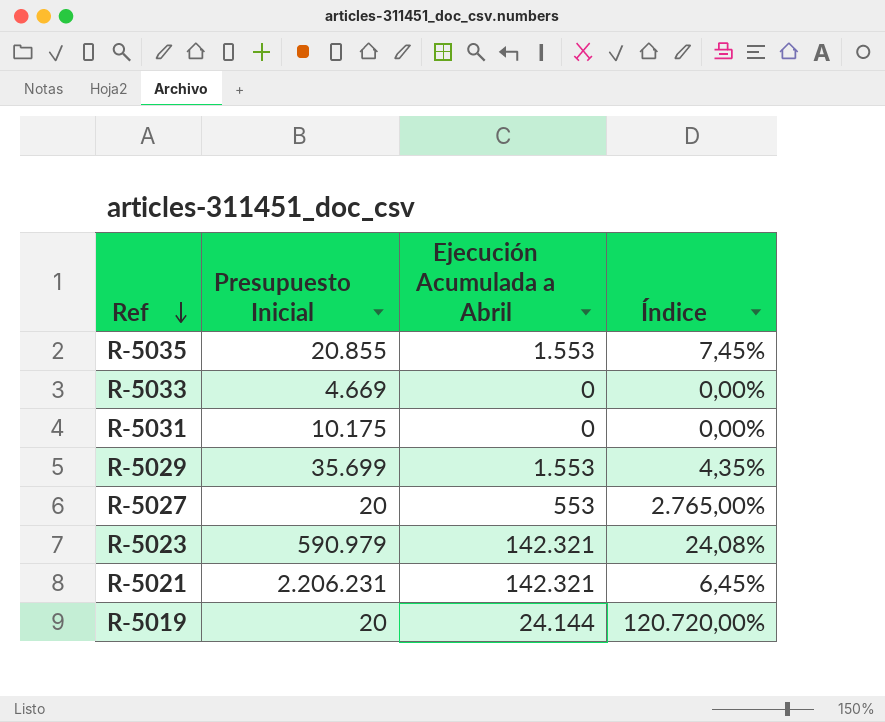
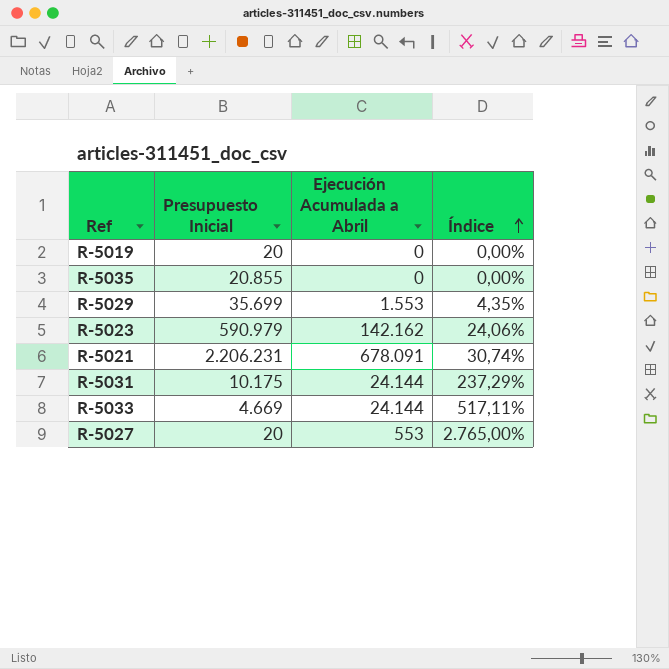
row order: Ref descending -> Índice ascending
R-5019 | Ejecución Acumulada a Abril: 24.144 -> 0
R-5019 | Índice: 120.720,00% -> 0,00%
R-5035 | Ejecución Acumulada a Abril: 1.553 -> 0
R-5035 | Índice: 7,45% -> 0,00%
R-5023 | Ejecución Acumulada a Abril: 142.321 -> 142.162
R-5023 | Índice: 24,08% -> 24,06%
R-5021 | Ejecución Acumulada a Abril: 142.321 -> 678.091
R-5021 | Índice: 6,45% -> 30,74%
R-5031 | Ejecución Acumulada a Abril: 0 -> 24.144
R-5031 | Índice: 0,00% -> 237,29%
R-5033 | Ejecución Acumulada a Abril: 0 -> 24.144
R-5033 | Índice: 0,00% -> 517,11%

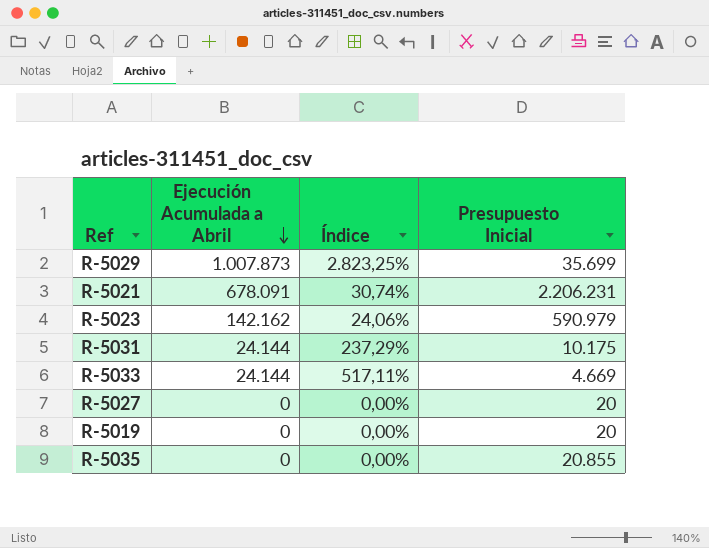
row order: Índice ascending -> Ejecución Acumulada a Abril descending
column Presupuesto Inicial | position: 2 -> 4
R-5029 | Ejecución Acumulada a Abril: 1.553 -> 1.007.873
R-5029 | Índice: 4,35% -> 2.823,25%
R-5027 | Ejecución Acumulada a Abril: 553 -> 0
R-5027 | Índice: 2.765,00% -> 0,00%

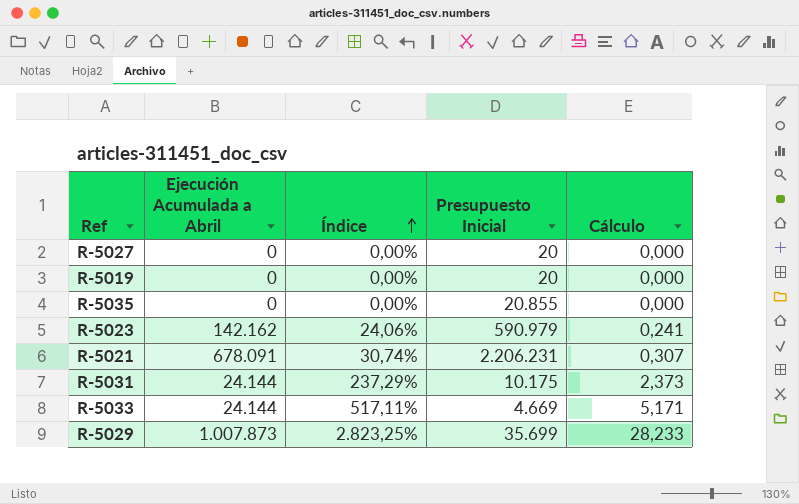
row order: Ejecución Acumulada a Abril descending -> Índice ascending
column Cálculo | formula: none -> [Ejecución Acumulada a Abril] / [Presupuesto Inicial]

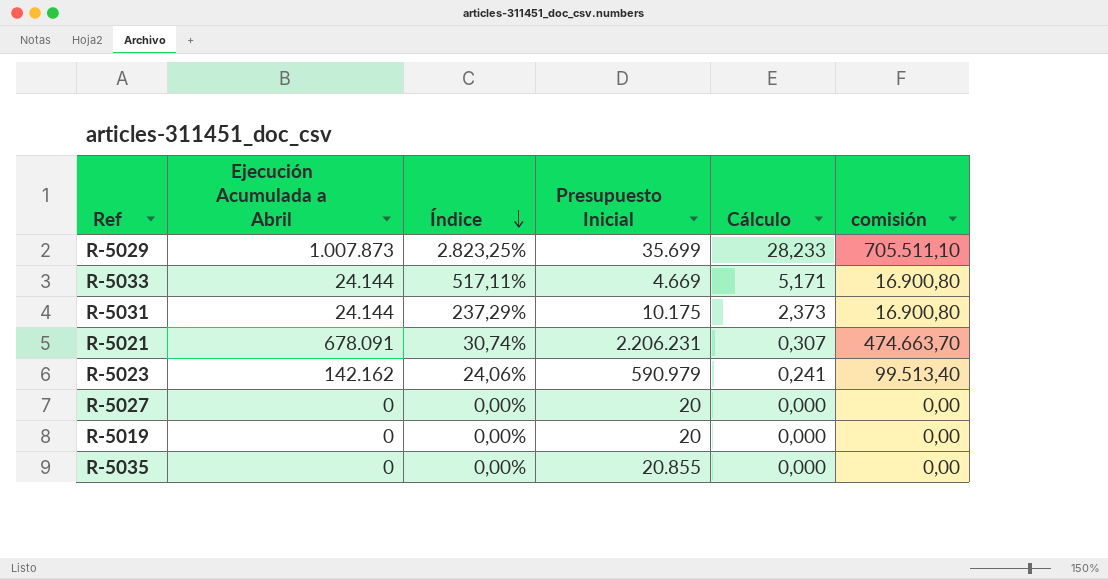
row order: Índice ascending -> Índice descending
column comisión | formula: none -> [Ejecución Acumulada a Abril] * 0,7

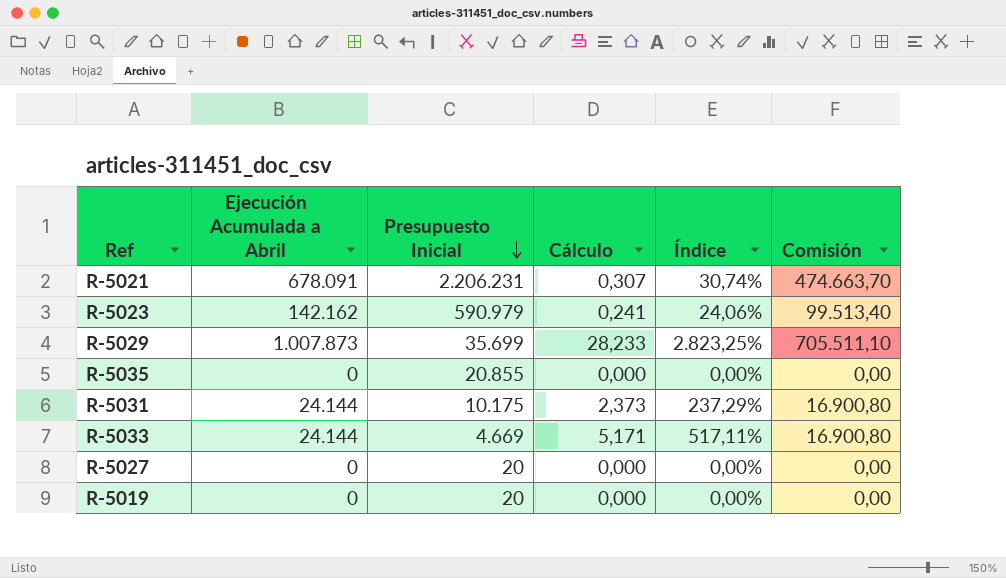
row order: Índice descending -> Presupuesto Inicial descending
column Índice | position: 3 -> 5
column name: comisión -> Comisión

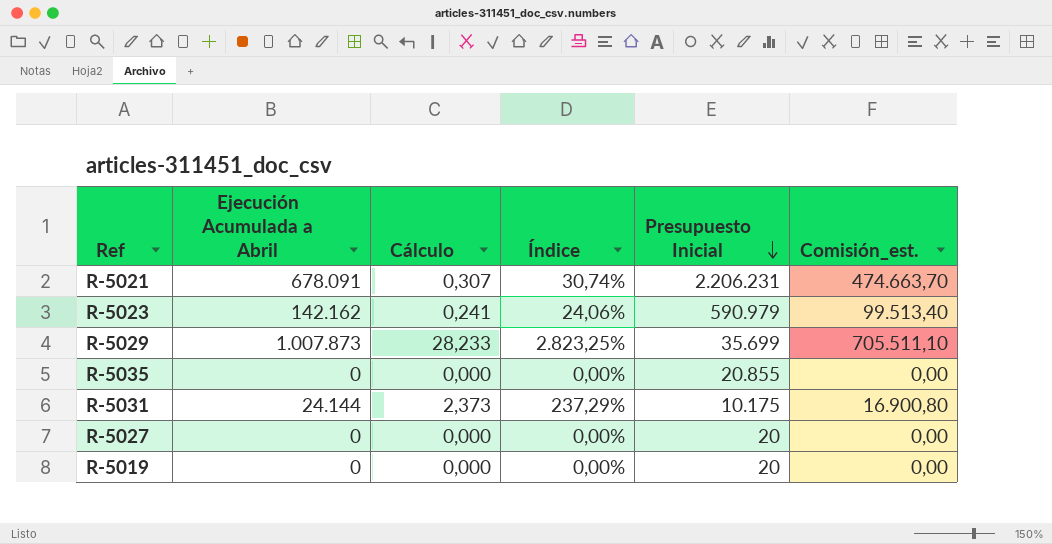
column Presupuesto Inicial | position: 3 -> 5
column name: Comisión -> Comisión_est.
row R-5033: 24.144 | 4.669 | 5,171 | 517,11% | 16.900,80 -> none

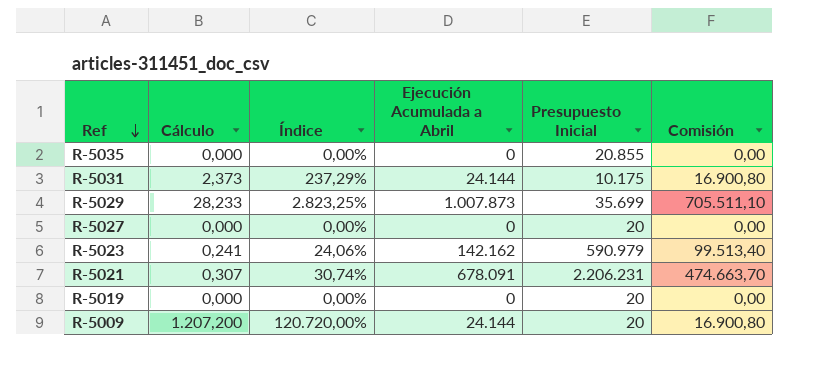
row order: Presupuesto Inicial descending -> Ref descending
column Ejecución Acumulada a Abril | position: 2 -> 4
column name: Comisión_est. -> Comisión
row R-5009: none -> 1.207,200 | 120.720,00% | 24.144 | 20 | 16.900,80

